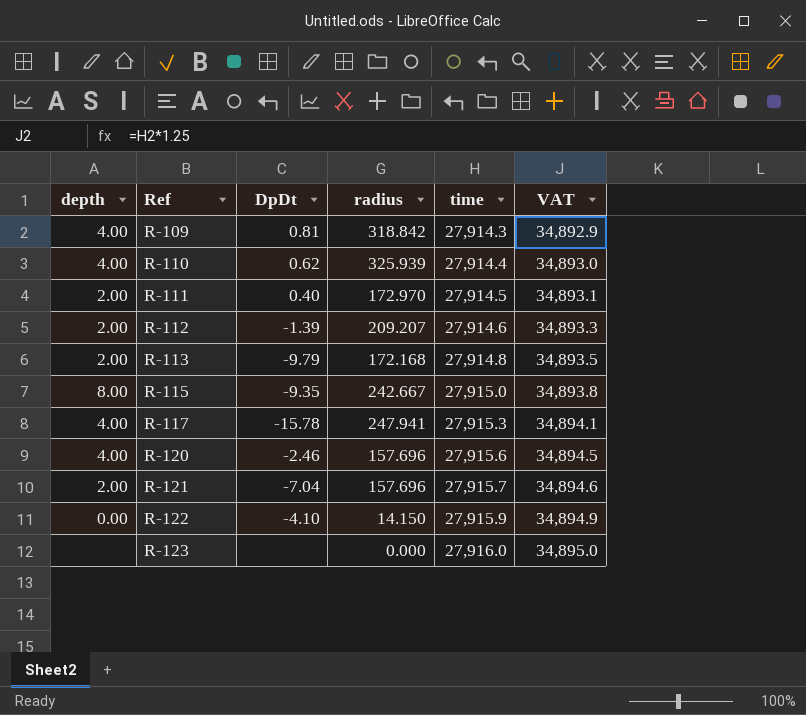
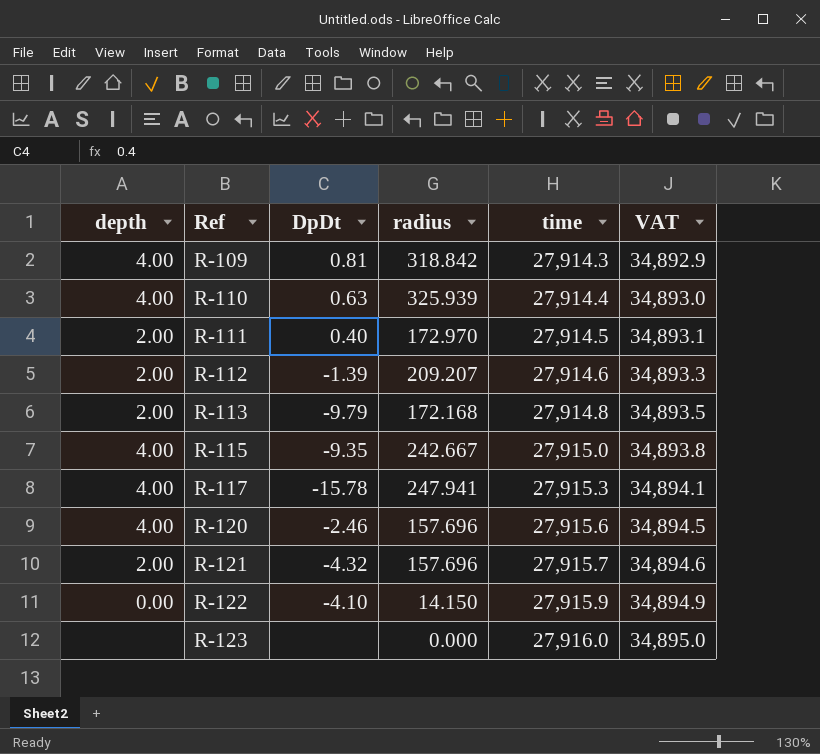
R-110 | DpDt: 0.62 -> 0.63
R-115 | depth: 8.00 -> 4.00
R-121 | DpDt: -7.04 -> -4.32

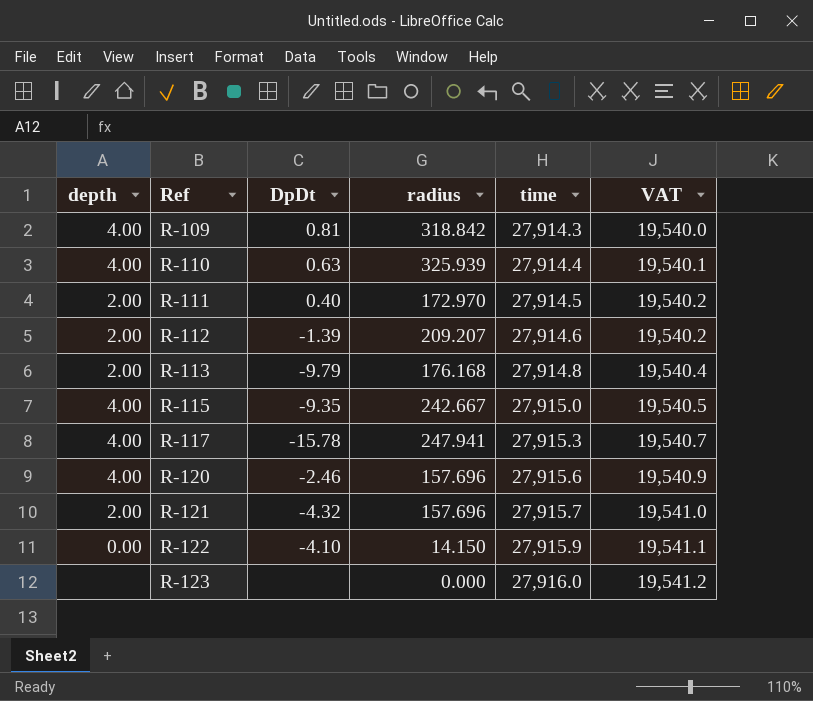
column VAT | formula: [time] * 1.25 -> [time] * 0.7
R-113 | radius: 172.168 -> 176.168

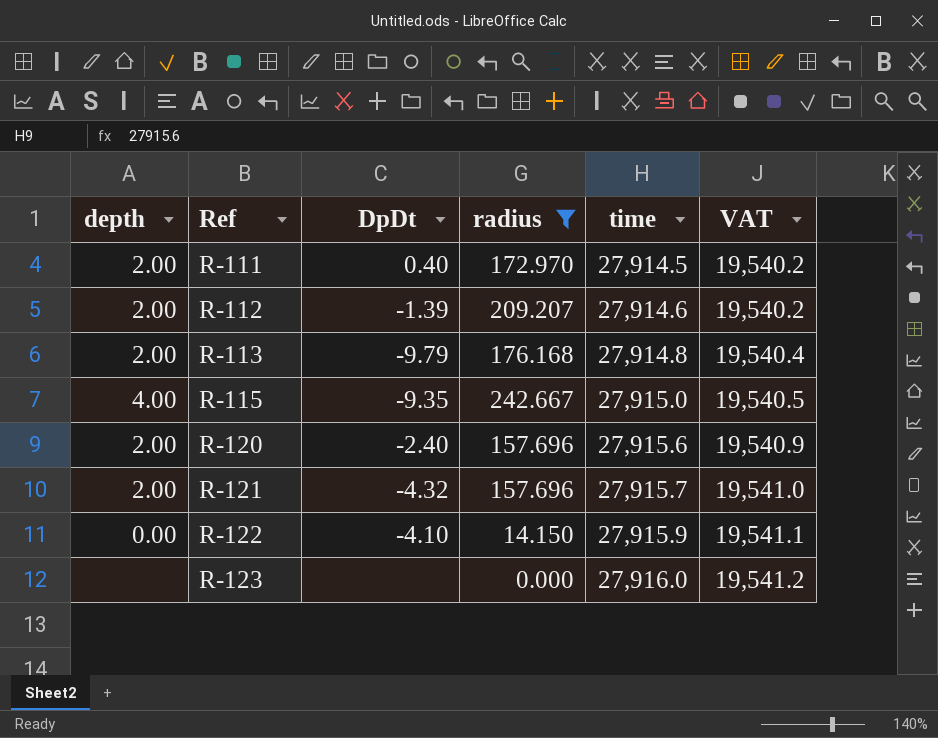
filter: none -> radius <= 242.667
R-120 | depth: 4.00 -> 2.00
R-120 | DpDt: -2.46 -> -2.40

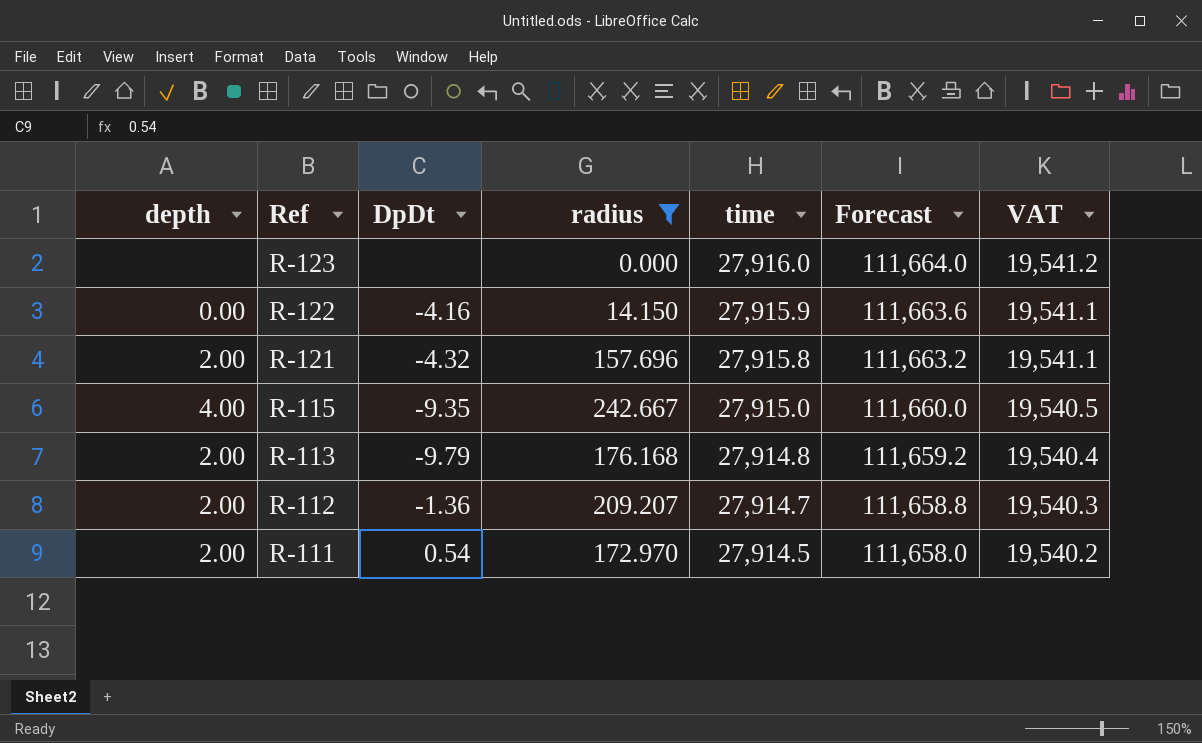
row order: Ref ascending -> Ref descending
column Forecast | formula: none -> [time] * 4
row R-120: 2.00 | -2.40 | 157.696 | 27,915.6 | 19,540.9 -> none
R-122 | DpDt: -4.10 -> -4.16
R-121 | time: 27,915.7 -> 27,915.8
R-121 | VAT: 19,541.0 -> 19,541.1
R-112 | DpDt: -1.39 -> -1.36
R-112 | time: 27,914.6 -> 27,914.7
R-112 | VAT: 19,540.2 -> 19,540.3
R-111 | DpDt: 0.40 -> 0.54

